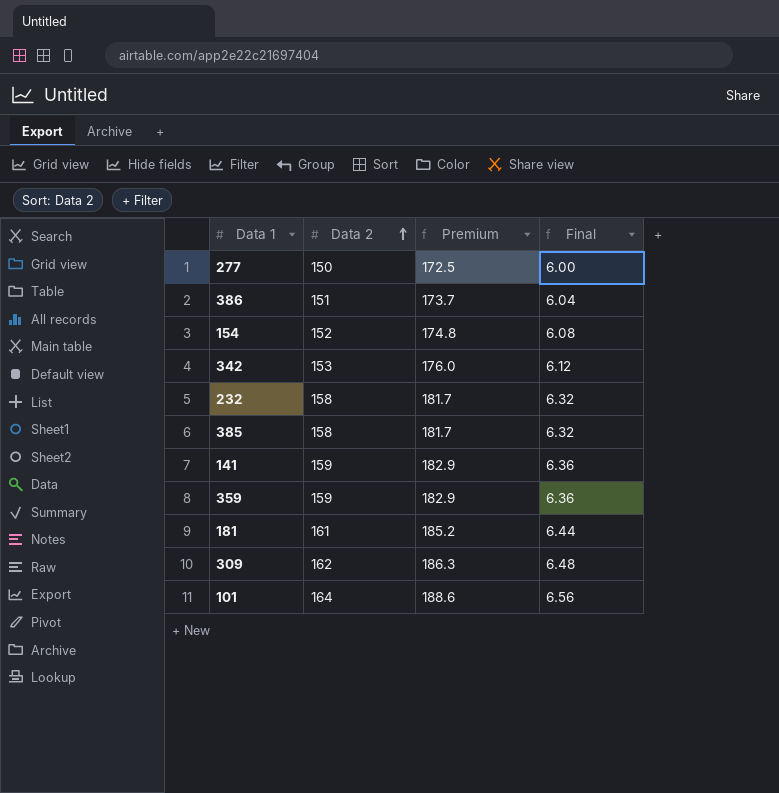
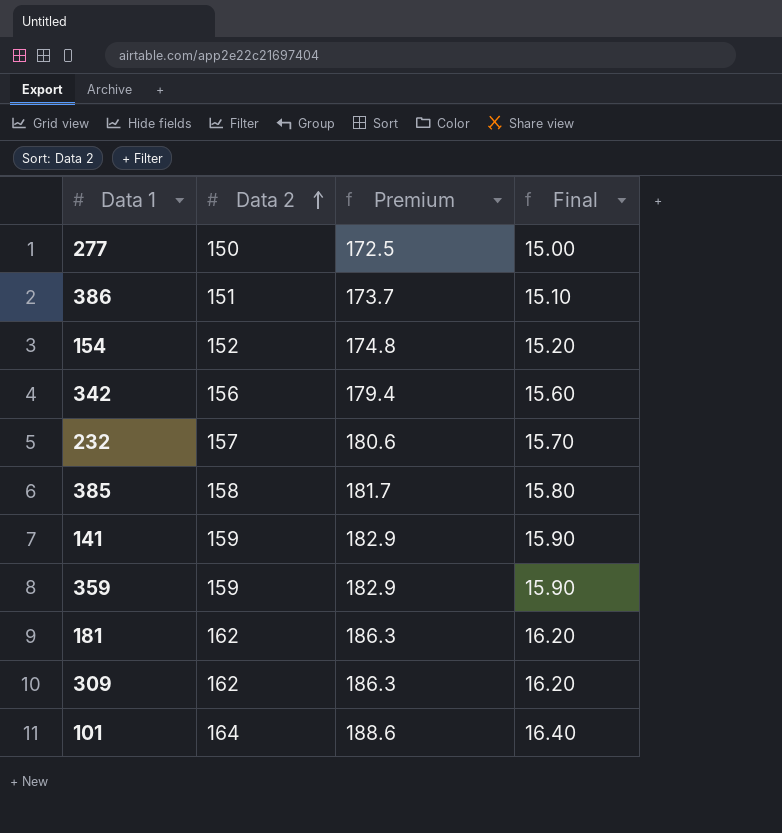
column Final | formula: [Data 2] * 0.04 -> [Data 2] * 0.1
342 | Data 2: 153 -> 156
342 | Premium: 176.0 -> 179.4
232 | Data 2: 158 -> 157
232 | Premium: 181.7 -> 180.6
181 | Data 2: 161 -> 162
181 | Premium: 185.2 -> 186.3

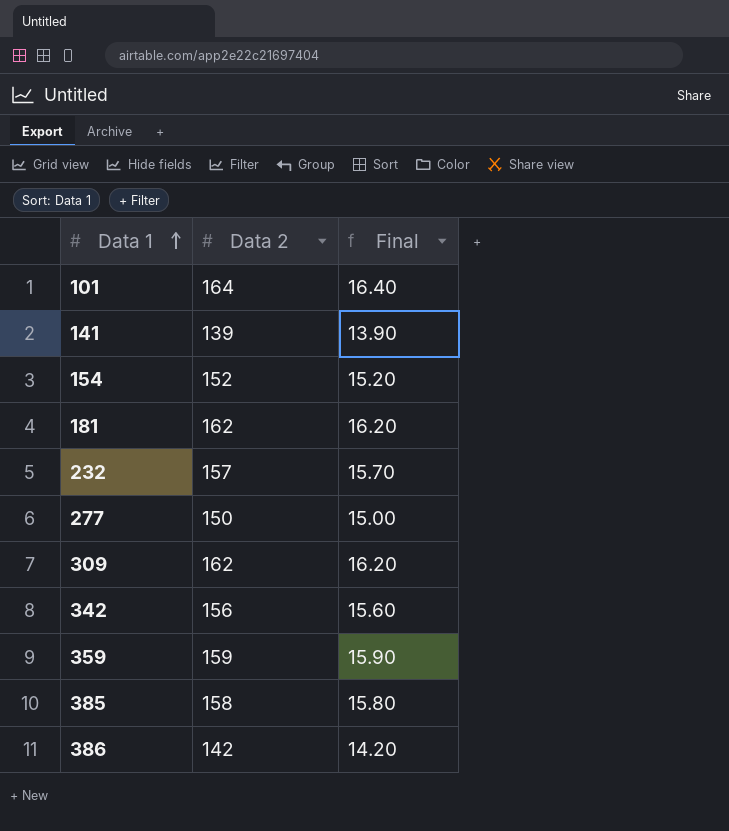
row order: Data 2 ascending -> Data 1 ascending
column Premium | formula: [Data 2] * 1.15 -> none
141 | Data 2: 159 -> 139
141 | Final: 15.90 -> 13.90
386 | Data 2: 151 -> 142
386 | Final: 15.10 -> 14.20

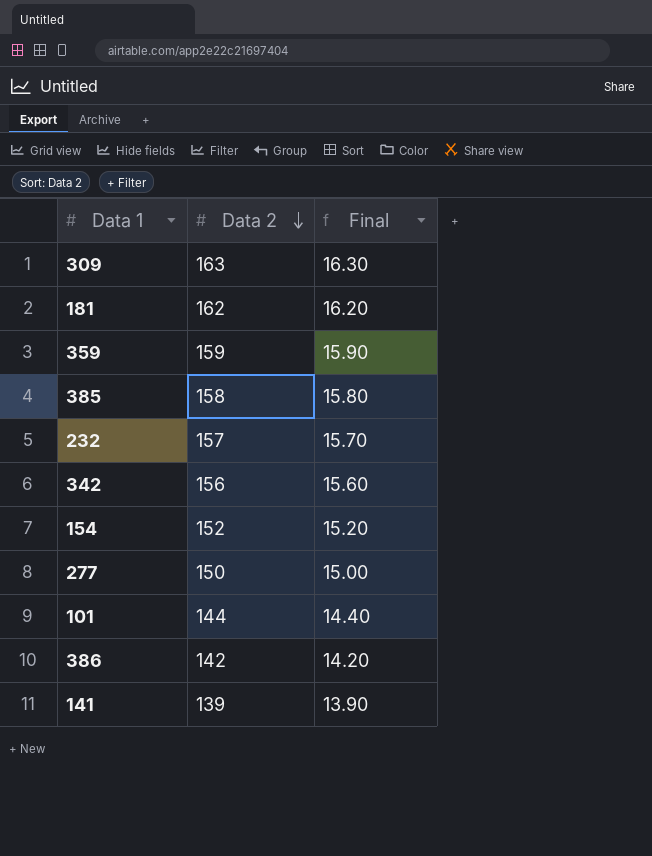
row order: Data 1 ascending -> Data 2 descending
309 | Data 2: 162 -> 163
309 | Final: 16.20 -> 16.30
101 | Data 2: 164 -> 144
101 | Final: 16.40 -> 14.40

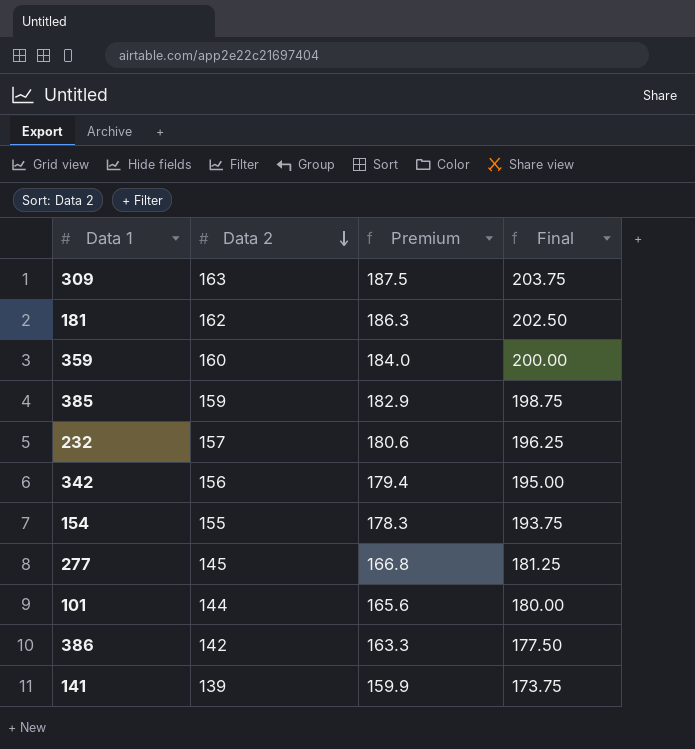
column Premium | formula: none -> [Data 2] * 1.15
column Final | formula: [Data 2] * 0.1 -> [Data 2] * 1.25
359 | Data 2: 159 -> 160
385 | Data 2: 158 -> 159
154 | Data 2: 152 -> 155
277 | Data 2: 150 -> 145

